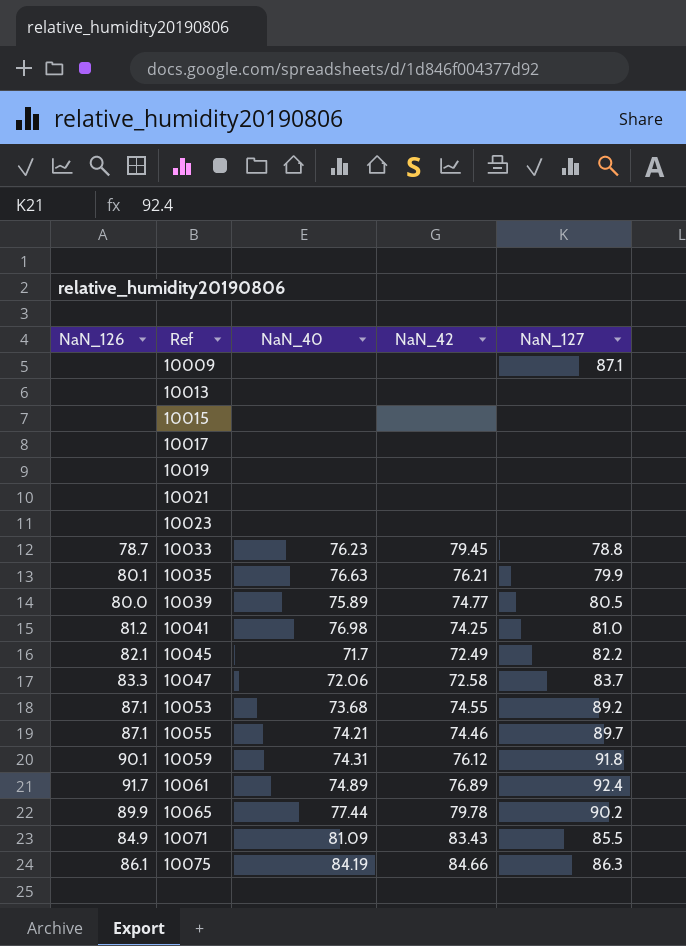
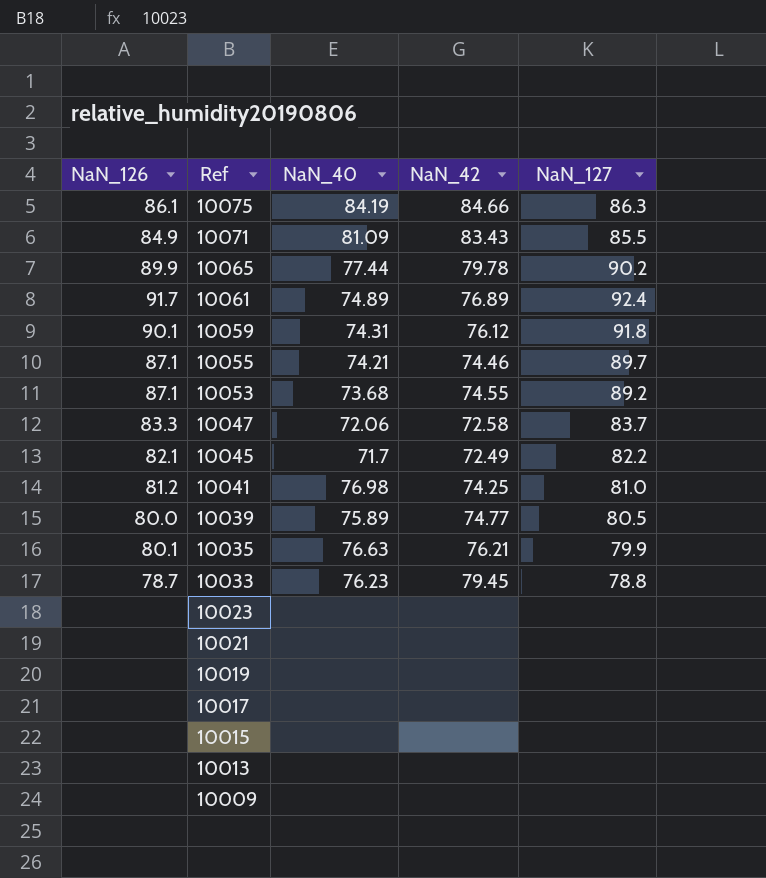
row order: Ref ascending -> Ref descending
10009 | NaN_127: 87.1 -> none

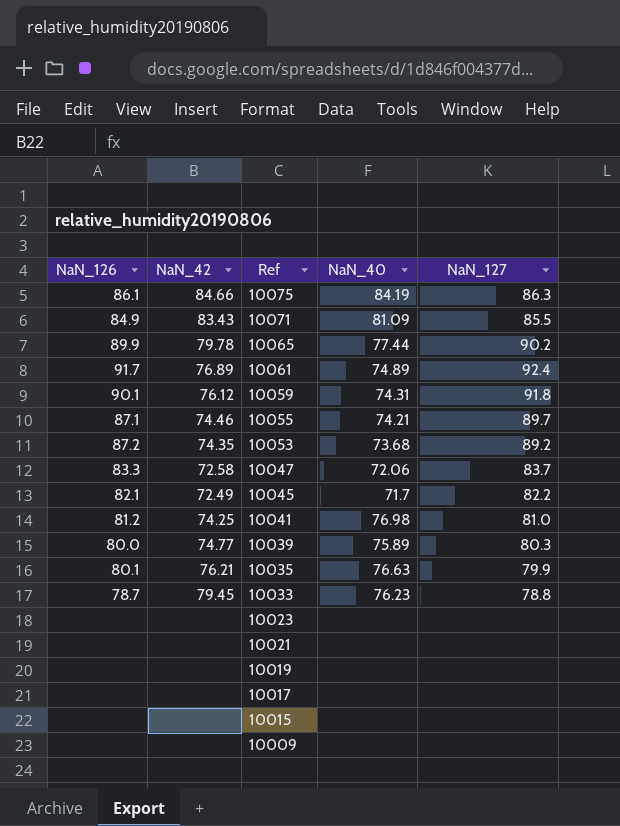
column NaN_42 | position: 4 -> 2
row 10013: none | none | none | none -> none
10053 | NaN_126: 87.1 -> 87.2
10053 | NaN_42: 74.55 -> 74.35
10039 | NaN_127: 80.5 -> 80.3

